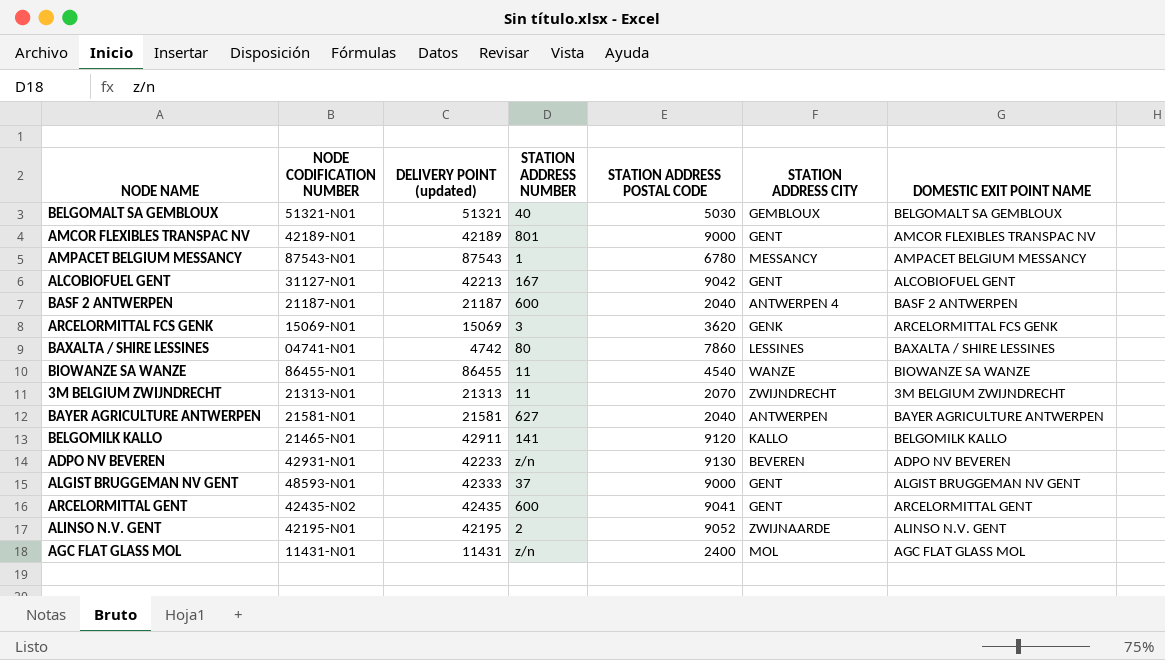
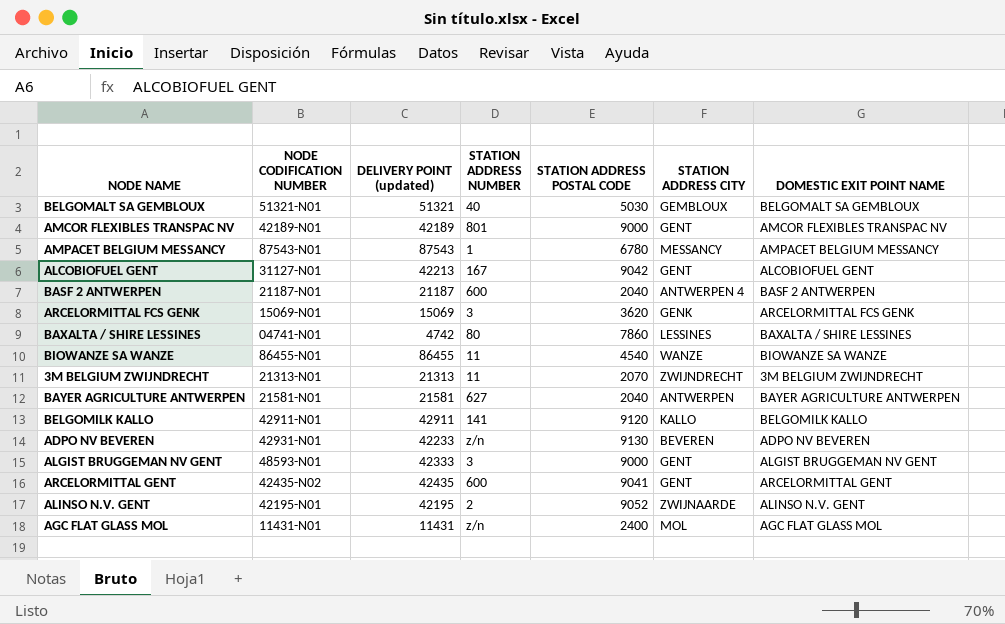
BELGOMILK KALLO | NODE CODIFICATION NUMBER: 21465-N01 -> 42911-N01
ALGIST BRUGGEMAN NV GENT | STATION ADDRESS NUMBER: 37 -> 3

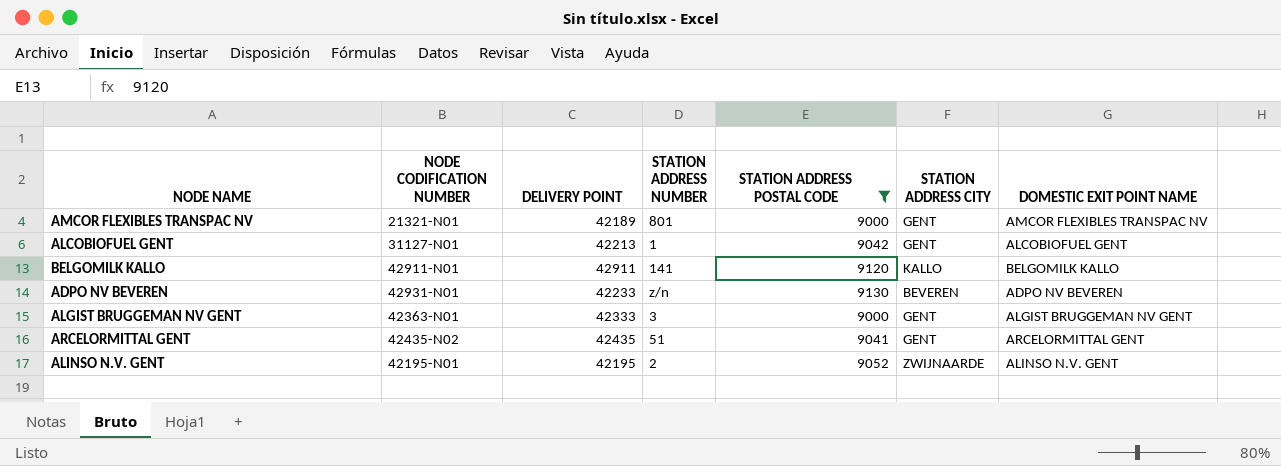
filter: none -> STATION ADDRESS POSTAL CODE >= 9000
column name: DELIVERY POINT (updated) -> DELIVERY POINT
AMCOR FLEXIBLES TRANSPAC NV | NODE CODIFICATION NUMBER: 42189-N01 -> 21321-N01
ALCOBIOFUEL GENT | STATION ADDRESS NUMBER: 167 -> 1
ALGIST BRUGGEMAN NV GENT | NODE CODIFICATION NUMBER: 48593-N01 -> 42363-N01
ARCELORMITTAL GENT | STATION ADDRESS NUMBER: 600 -> 51

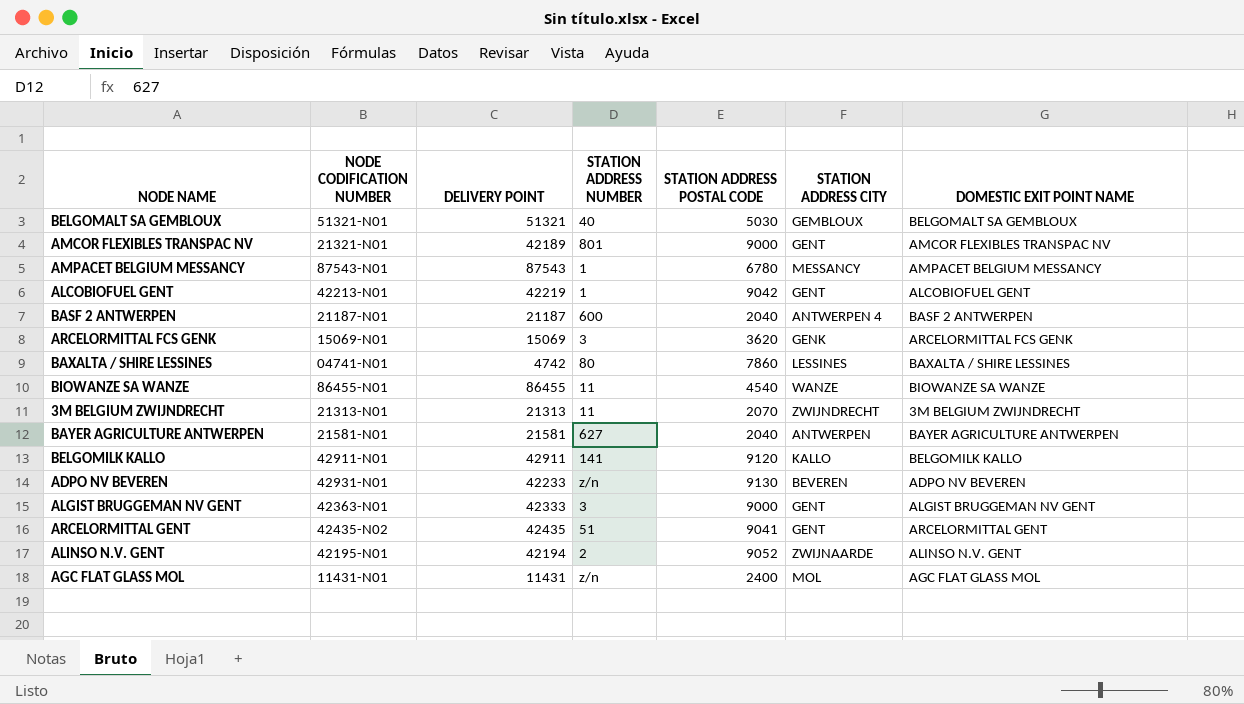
filter: STATION ADDRESS POSTAL CODE >= 9000 -> none
ALCOBIOFUEL GENT | NODE CODIFICATION NUMBER: 31127-N01 -> 42213-N01
ALCOBIOFUEL GENT | DELIVERY POINT: 42213 -> 42219
ALINSO N.V. GENT | DELIVERY POINT: 42195 -> 42194

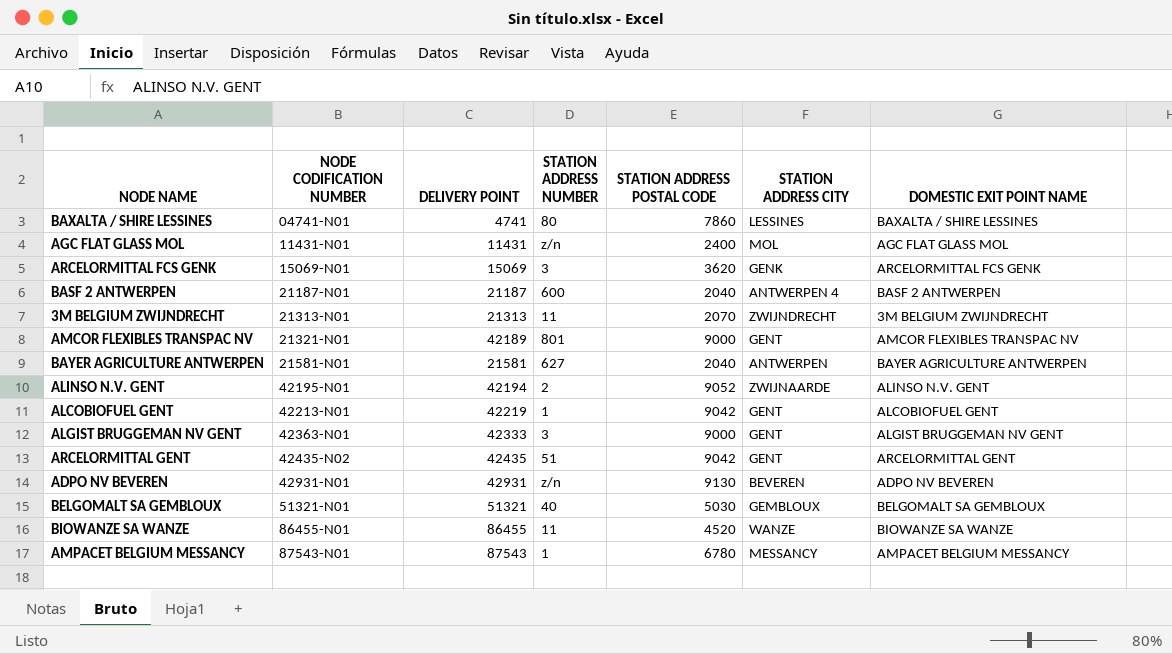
row order: none -> NODE CODIFICATION NUMBER ascending
row BELGOMILK KALLO: 42911-N01 | 42911 | 141 | 9120 | KALLO | BELGOMILK KALLO -> none
BAXALTA / SHIRE LESSINES | DELIVERY POINT: 4742 -> 4741
ARCELORMITTAL GENT | STATION ADDRESS POSTAL CODE: 9041 -> 9042
ADPO NV BEVEREN | DELIVERY POINT: 42233 -> 42931
BIOWANZE SA WANZE | STATION ADDRESS POSTAL CODE: 4540 -> 4520

